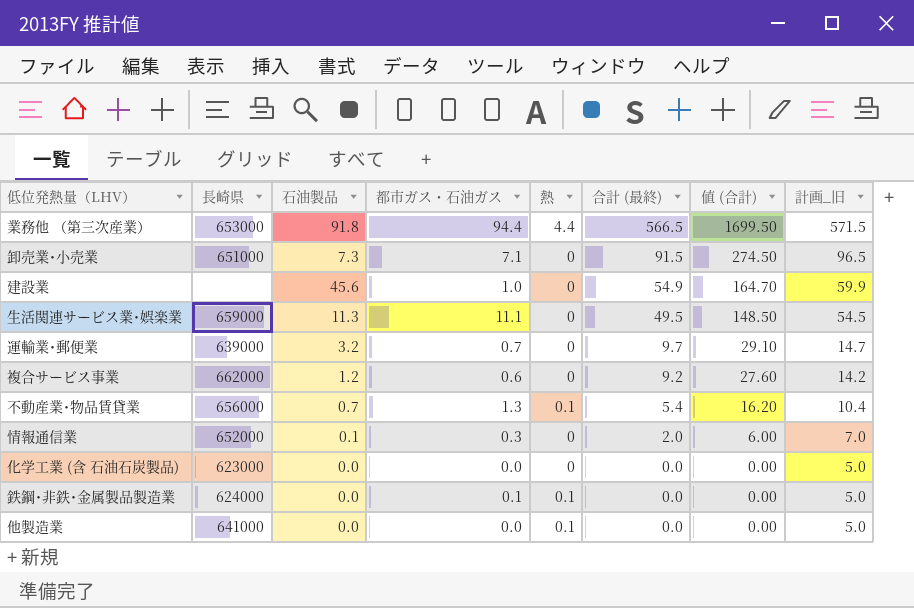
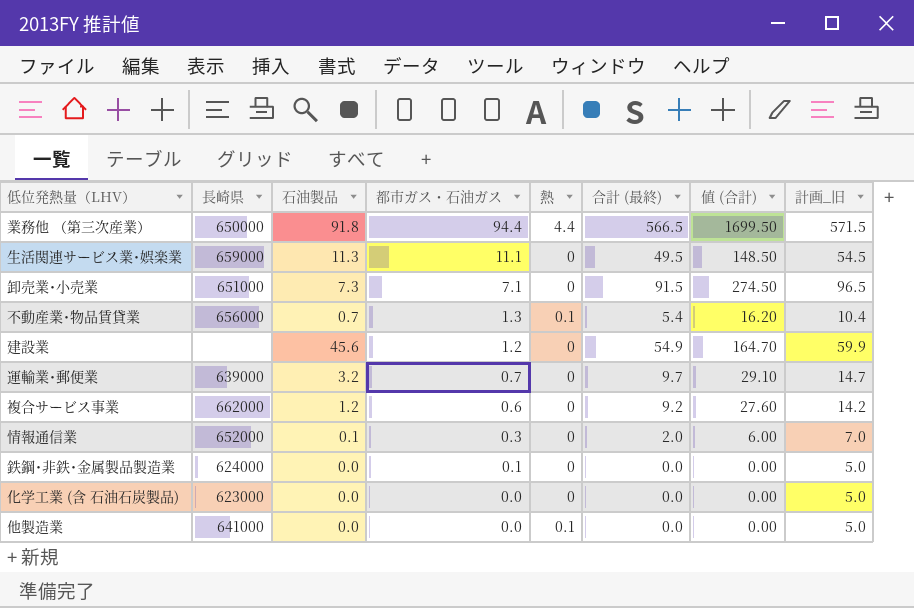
row order: 合計 (最終) descending -> 都市ガス・石油ガス descending
業務他 （第三次産業） | 長崎県: 653000 -> 650000
建設業 | 都市ガス・石油ガス: 1.0 -> 1.2
鉄鋼･非鉄･金属製品製造業 | 熱: 0.1 -> 0

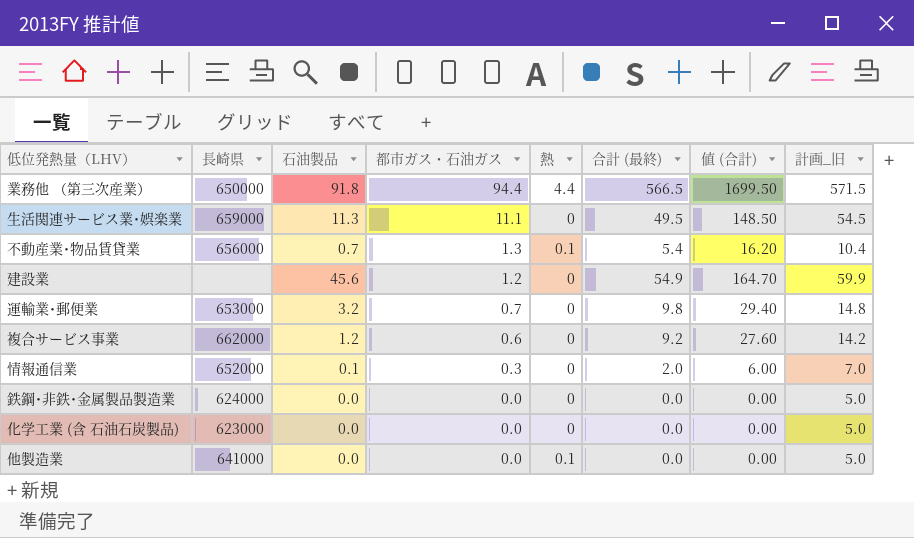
row 卸売業･小売業: 651000 | 7.3 | 7.1 | 0 | 91.5 | 274.50 | 96.5 -> none
運輸業･郵便業 | 長崎県: 639000 -> 653000
運輸業･郵便業 | 合計 (最終): 9.7 -> 9.8
運輸業･郵便業 | 値 (合計): 29.10 -> 29.40
運輸業･郵便業 | 計画_旧: 14.7 -> 14.8
鉄鋼･非鉄･金属製品製造業 | 都市ガス・石油ガス: 0.1 -> 0.0

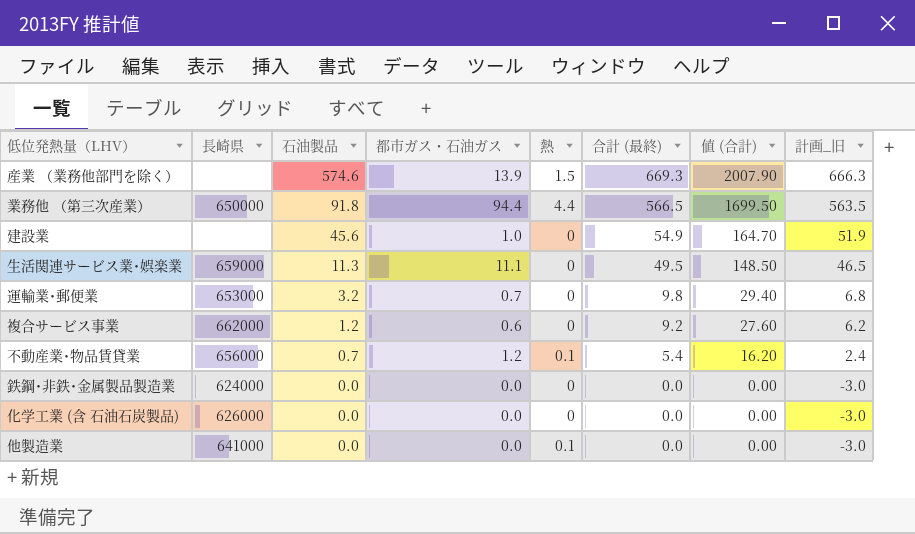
row order: 都市ガス・石油ガス descending -> 石油製品 descending
column 計画_旧 | formula: [合計 (最終)] + 5 -> [合計 (最終)] - 3
row 情報通信業: 652000 | 0.1 | 0.3 | 0 | 2.0 | 6.00 | 7.0 -> none
row 産業 （業務他部門を除く）: none -> none | 574.6 | 13.9 | 1.5 | 669.3 | 2007.90 | 666.3
建設業 | 都市ガス・石油ガス: 1.2 -> 1.0
不動産業･物品賃貸業 | 都市ガス・石油ガス: 1.3 -> 1.2
化学工業 (含 石油石炭製品) | 長崎県: 623000 -> 626000

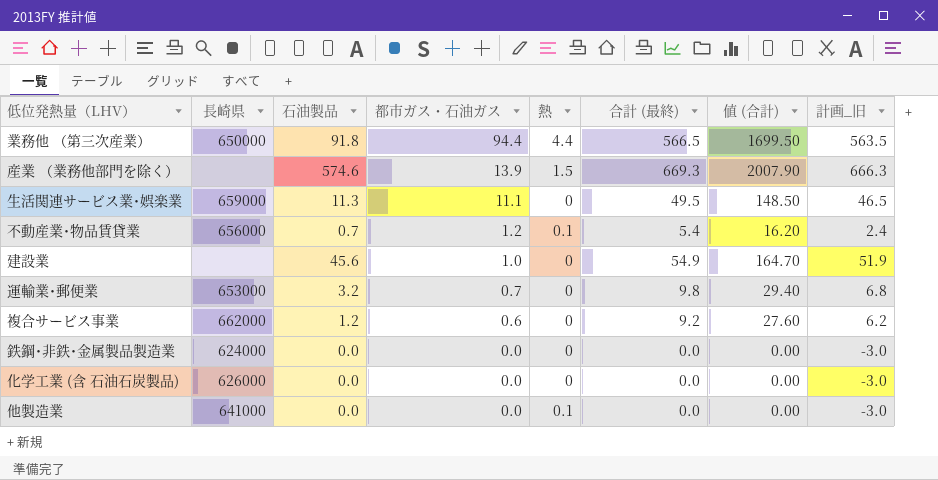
row order: 石油製品 descending -> 都市ガス・石油ガス descending

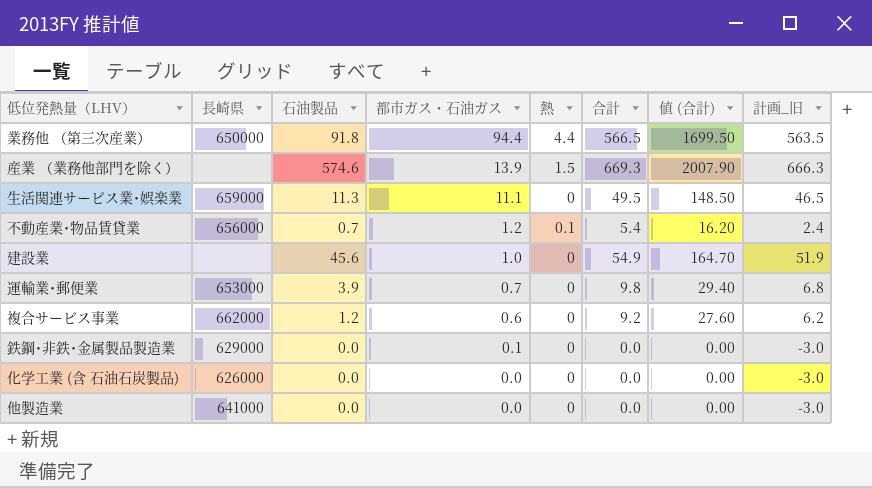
column name: 合計 (最終) -> 合計
運輸業･郵便業 | 石油製品: 3.2 -> 3.9
鉄鋼･非鉄･金属製品製造業 | 長崎県: 624000 -> 629000
鉄鋼･非鉄･金属製品製造業 | 都市ガス・石油ガス: 0.0 -> 0.1
他製造業 | 熱: 0.1 -> 0

